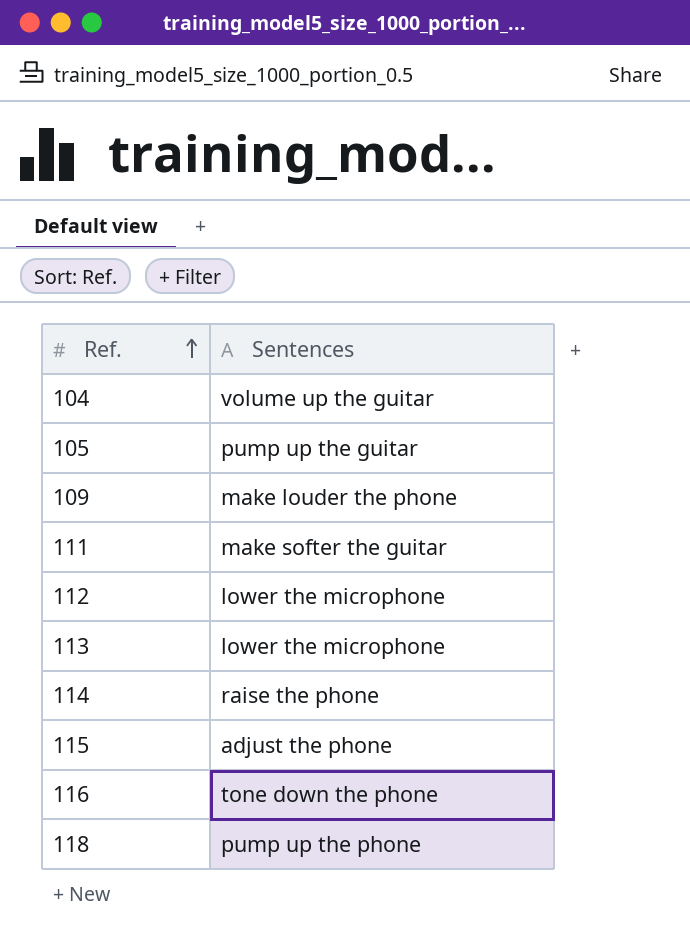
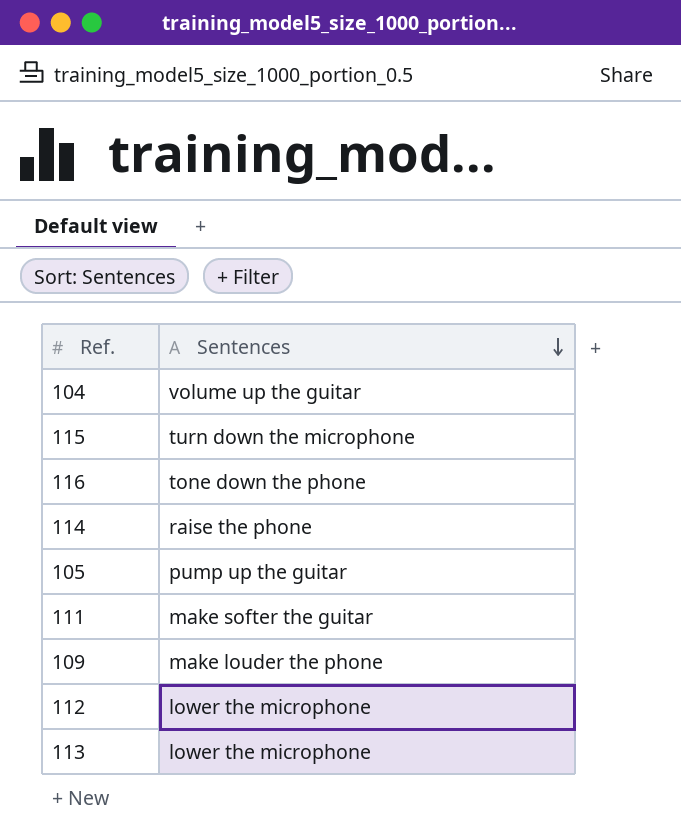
row order: Ref. ascending -> Sentences descending
row 118: pump up the phone -> none
115 | Sentences: adjust the phone -> turn down the microphone

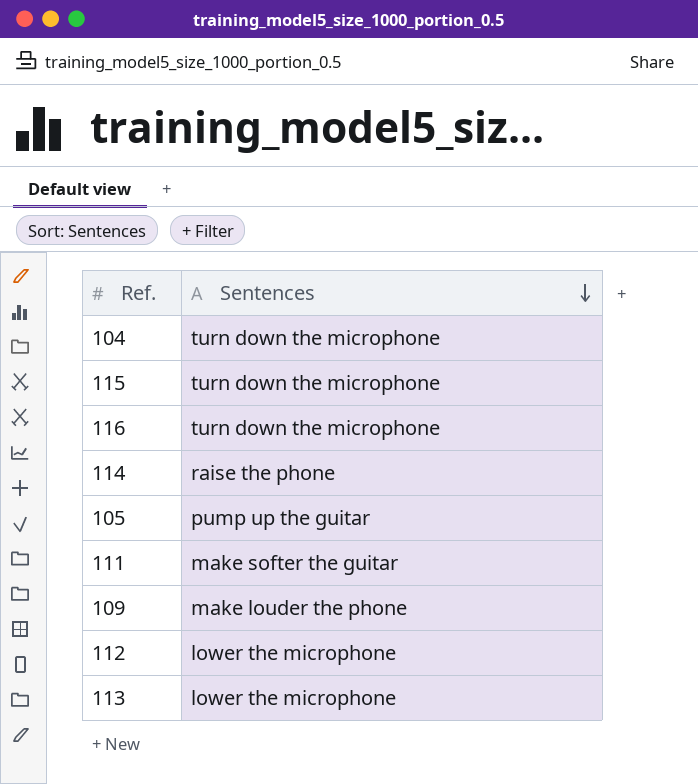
104 | Sentences: volume up the guitar -> turn down the microphone
116 | Sentences: tone down the phone -> turn down the microphone

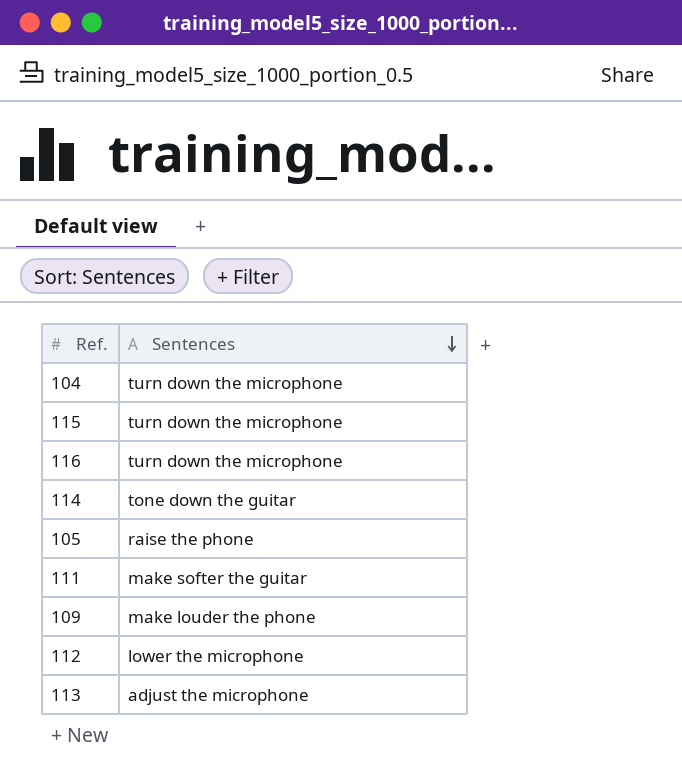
114 | Sentences: raise the phone -> tone down the guitar
105 | Sentences: pump up the guitar -> raise the phone
113 | Sentences: lower the microphone -> adjust the microphone

